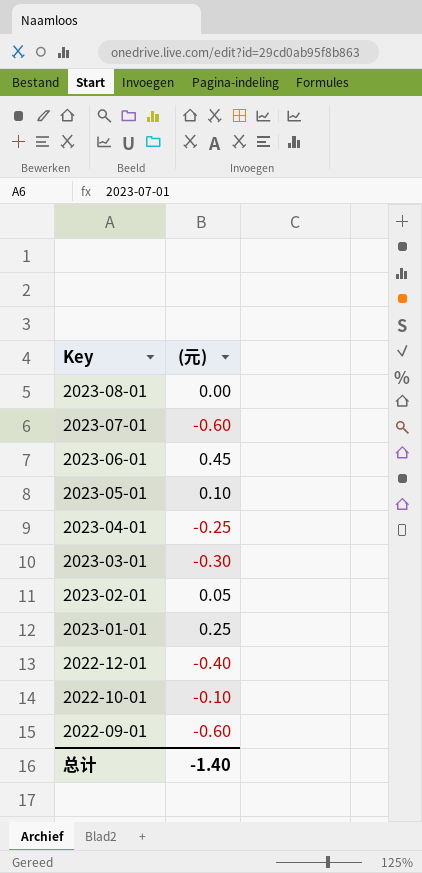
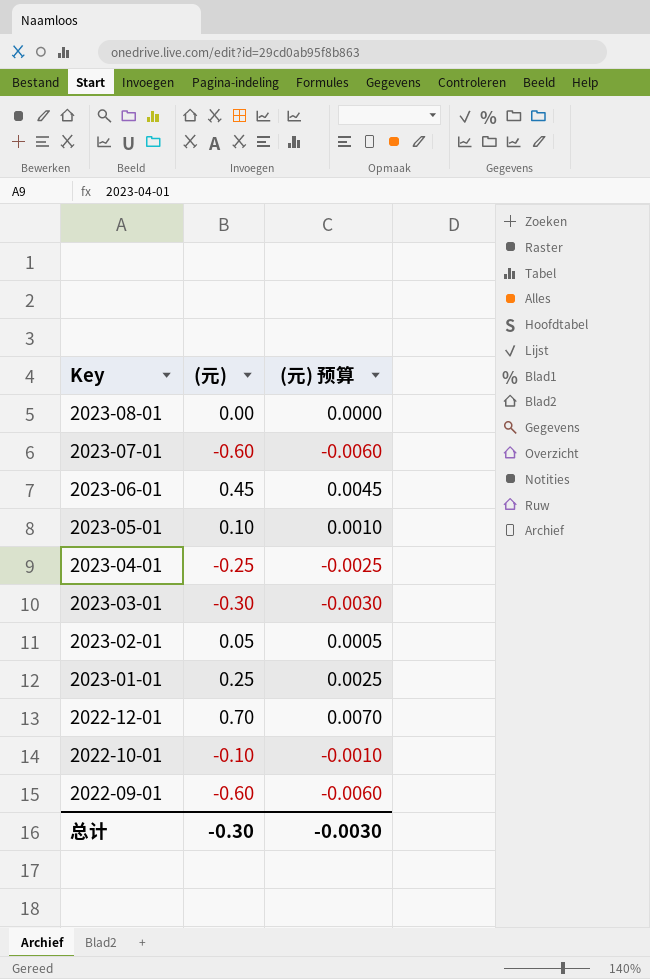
column (元) 预算 | formula: none -> [(元)] * 0.01
2022-12-01 | (元): -0.40 -> 0.70
总计 | (元): -1.40 -> -0.30

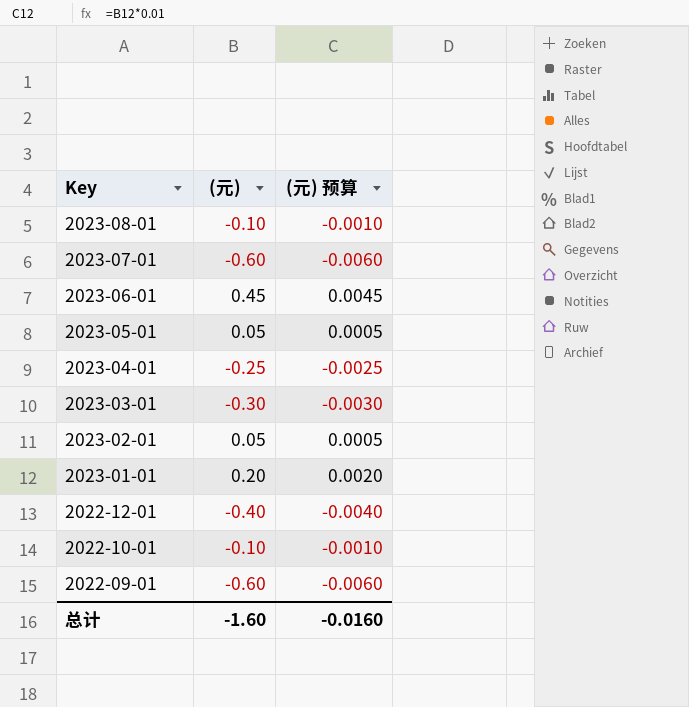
2023-08-01 | (元): 0.00 -> -0.10
2023-08-01 | (元) 预算: 0.0000 -> -0.0010
2023-05-01 | (元): 0.10 -> 0.05
2023-05-01 | (元) 预算: 0.0010 -> 0.0005
2023-01-01 | (元): 0.25 -> 0.20
2023-01-01 | (元) 预算: 0.0025 -> 0.0020
2022-12-01 | (元): 0.70 -> -0.40
2022-12-01 | (元) 预算: 0.0070 -> -0.0040
总计 | (元): -0.30 -> -1.60
总计 | (元) 预算: -0.0030 -> -0.0160

